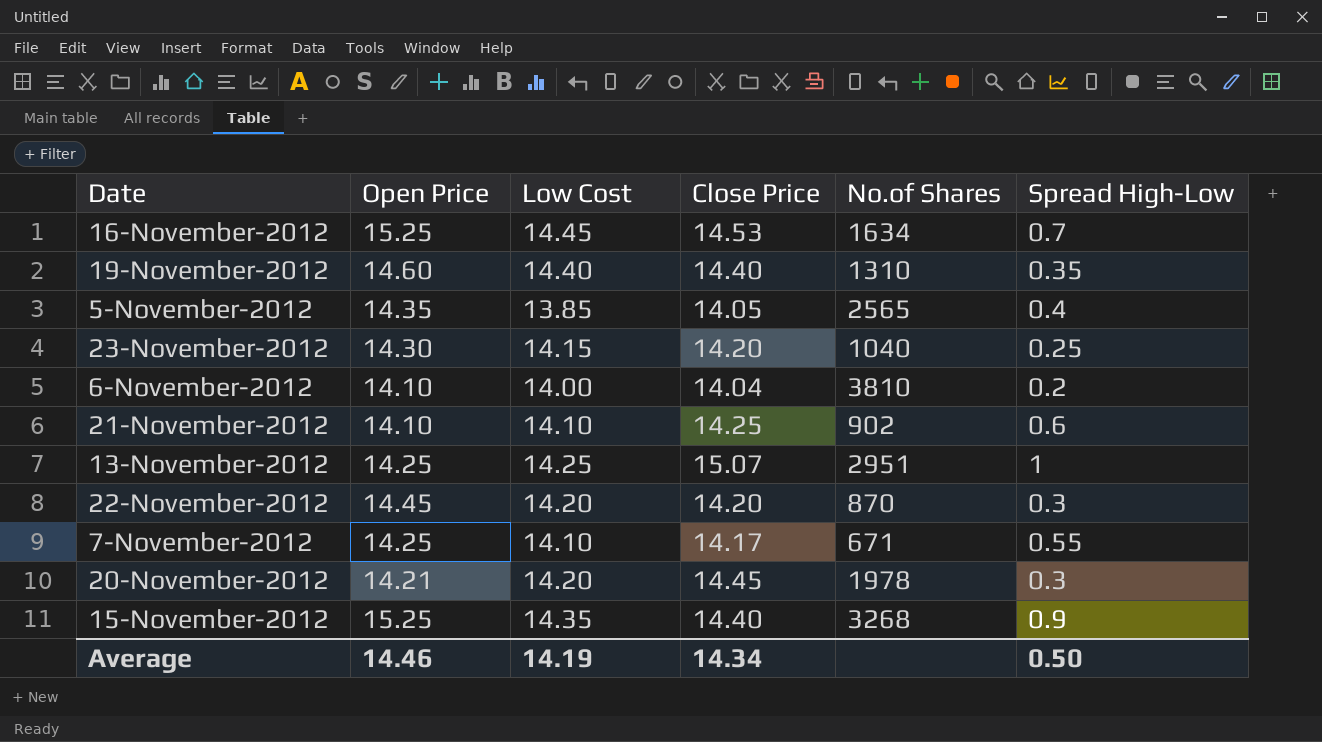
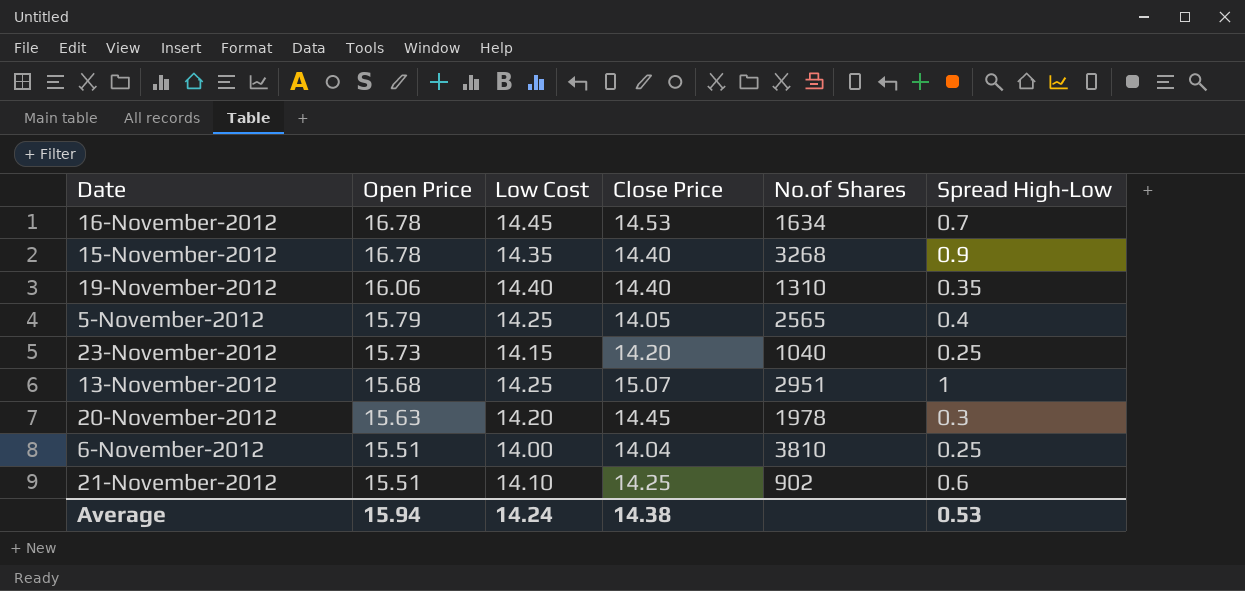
row order: none -> Open Price descending
row 22-November-2012: 14.45 | 14.20 | 14.20 | 870 | 0.3 -> none
row 7-November-2012: 14.25 | 14.10 | 14.17 | 671 | 0.55 -> none
16-November-2012 | Open Price: 15.25 -> 16.78
15-November-2012 | Open Price: 15.25 -> 16.78
19-November-2012 | Open Price: 14.60 -> 16.06
5-November-2012 | Open Price: 14.35 -> 15.79
5-November-2012 | Low Cost: 13.85 -> 14.25
23-November-2012 | Open Price: 14.30 -> 15.73
13-November-2012 | Open Price: 14.25 -> 15.68
20-November-2012 | Open Price: 14.21 -> 15.63
6-November-2012 | Open Price: 14.10 -> 15.51
6-November-2012 | Spread High-Low: 0.2 -> 0.25
21-November-2012 | Open Price: 14.10 -> 15.51
Average | Open Price: 14.46 -> 15.94
Average | Low Cost: 14.19 -> 14.24
Average | Close Price: 14.34 -> 14.38
Average | Spread High-Low: 0.50 -> 0.53

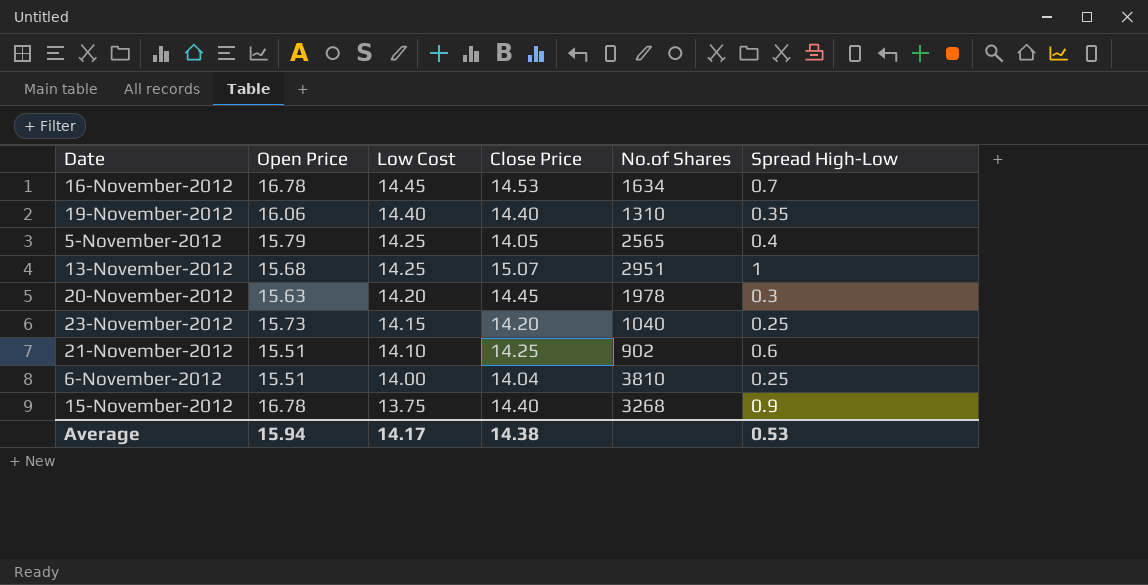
row order: Open Price descending -> Low Cost descending
15-November-2012 | Low Cost: 14.35 -> 13.75
Average | Low Cost: 14.24 -> 14.17

